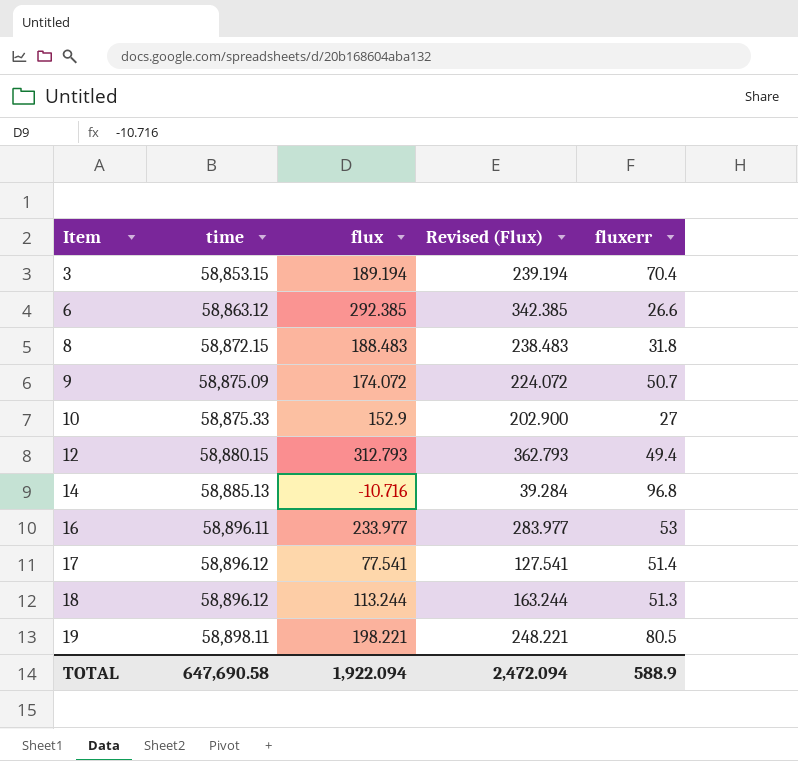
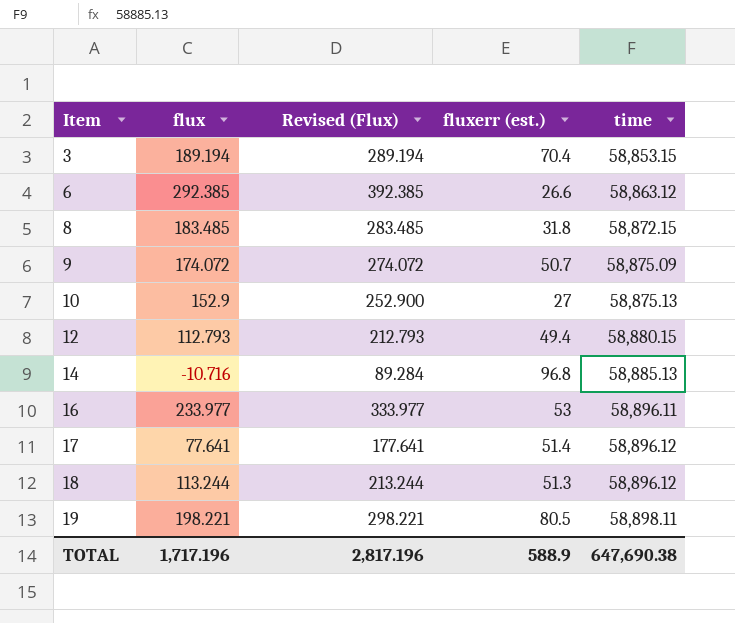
column Revised (Flux) | formula: [flux] + 50 -> [flux] + 100
column name: fluxerr -> fluxerr (est.)
column time | position: 2 -> 5
8 | flux: 188.483 -> 183.485
10 | time: 58,875.33 -> 58,875.13
12 | flux: 312.793 -> 112.793
17 | flux: 77.541 -> 77.641
TOTAL | flux: 1,922.094 -> 1,717.196
TOTAL | Revised (Flux): 2,472.094 -> 2,817.196
TOTAL | time: 647,690.58 -> 647,690.38

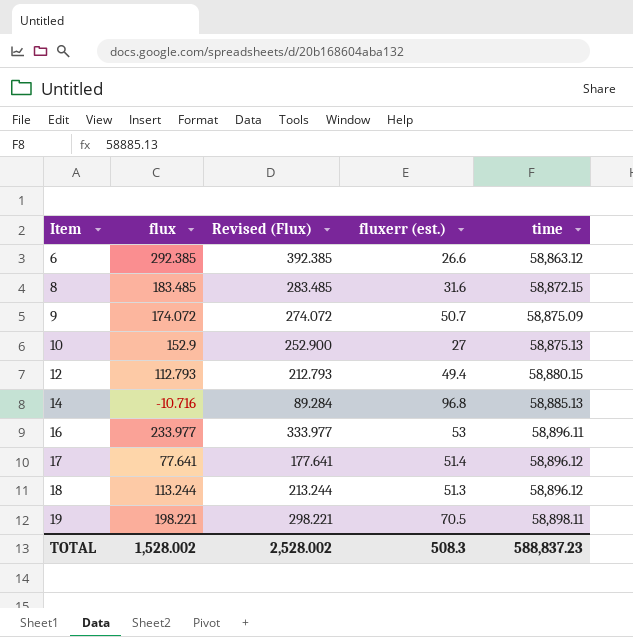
row 3: 189.194 | 289.194 | 70.4 | 58,853.15 -> none
8 | fluxerr (est.): 31.8 -> 31.6
19 | fluxerr (est.): 80.5 -> 70.5
TOTAL | flux: 1,717.196 -> 1,528.002
TOTAL | Revised (Flux): 2,817.196 -> 2,528.002
TOTAL | fluxerr (est.): 588.9 -> 508.3
TOTAL | time: 647,690.38 -> 588,837.23

